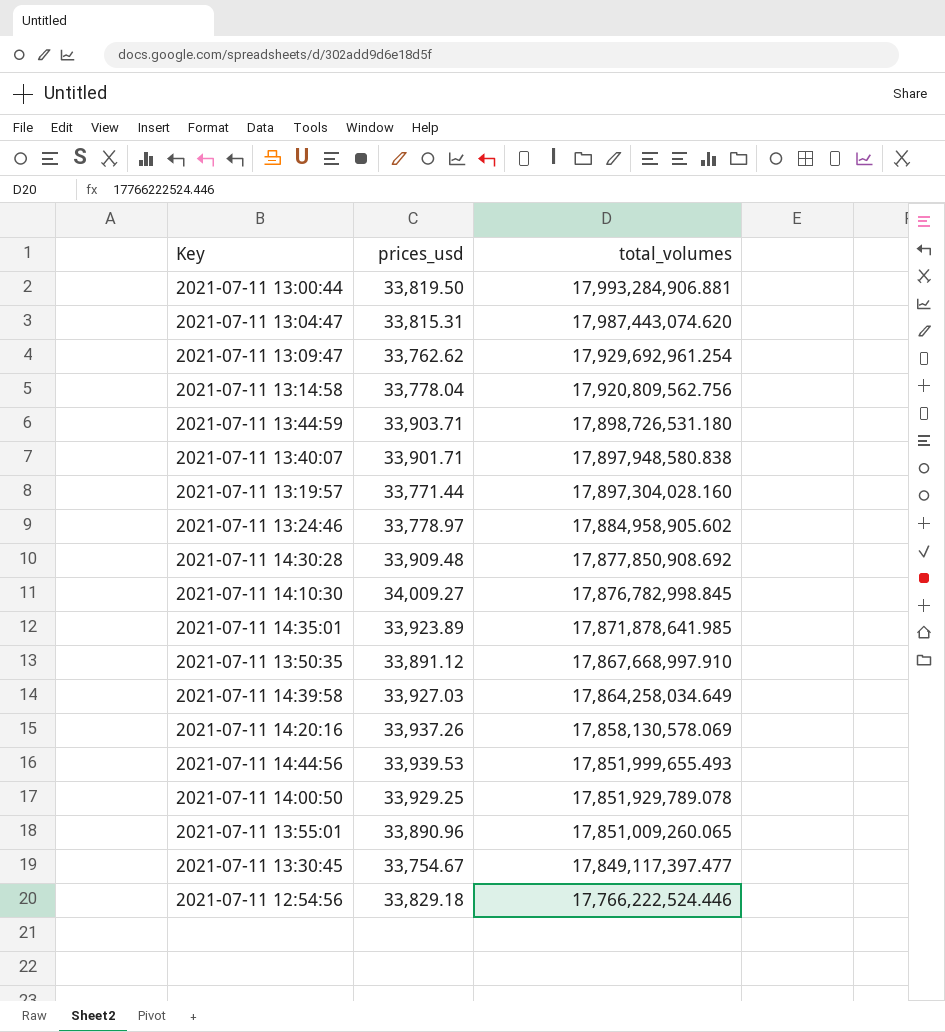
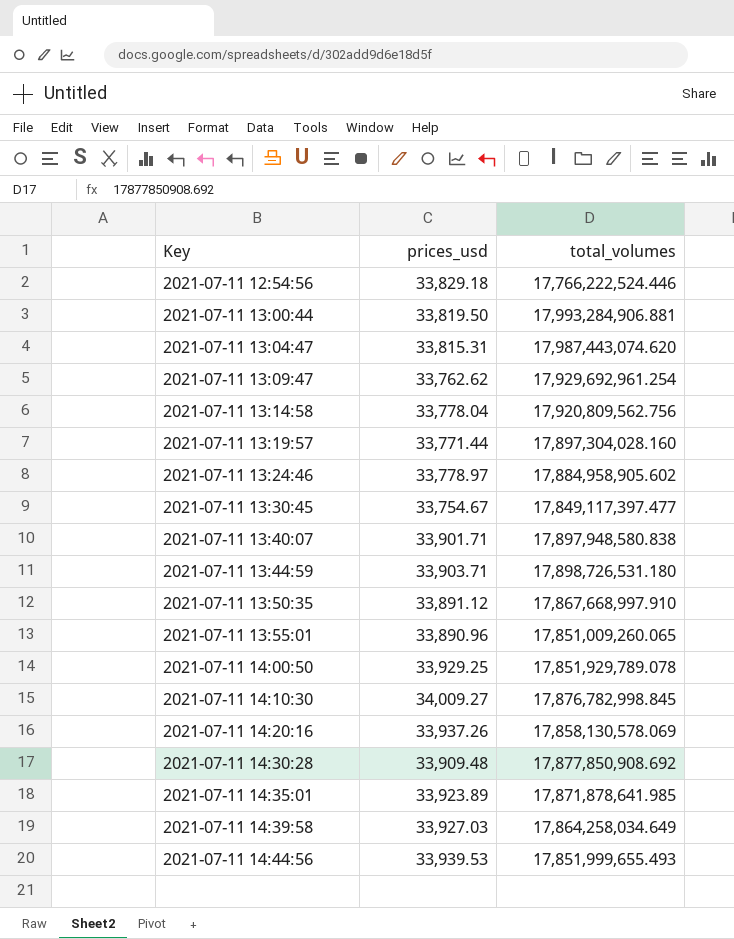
row order: total_volumes descending -> Key ascending

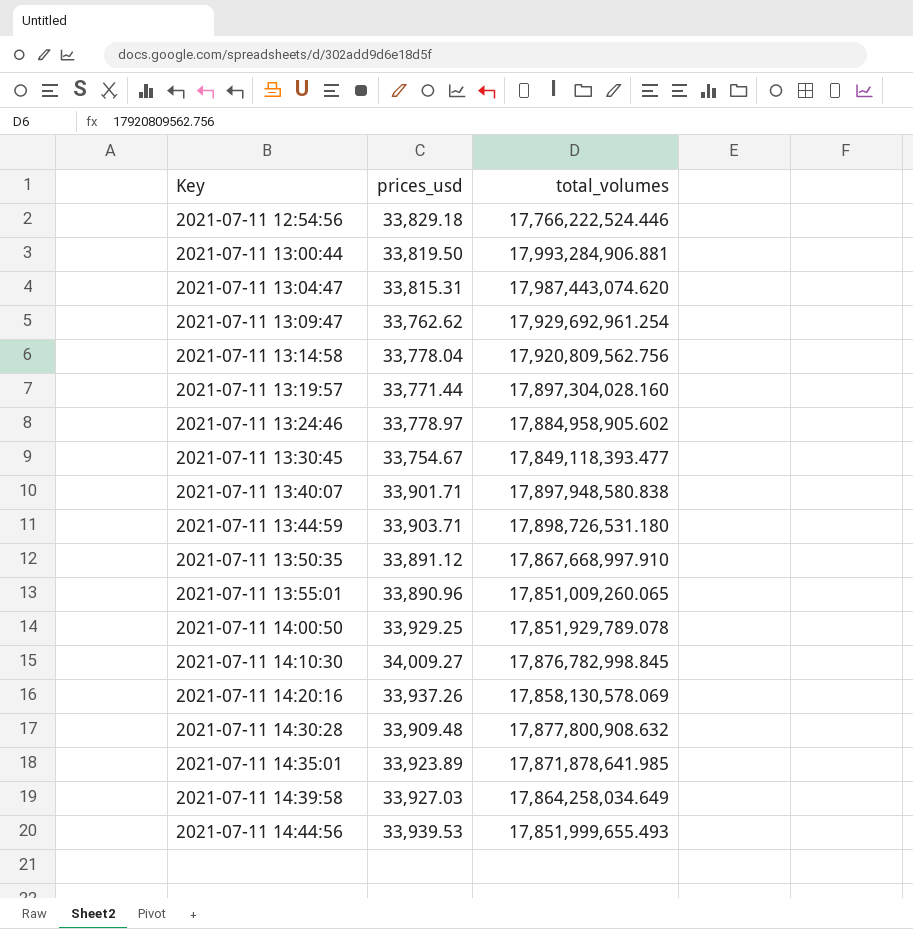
2021-07-11 13:30:45 | total_volumes: 17,849,117,397.477 -> 17,849,118,393.477
2021-07-11 14:30:28 | total_volumes: 17,877,850,908.692 -> 17,877,800,908.632

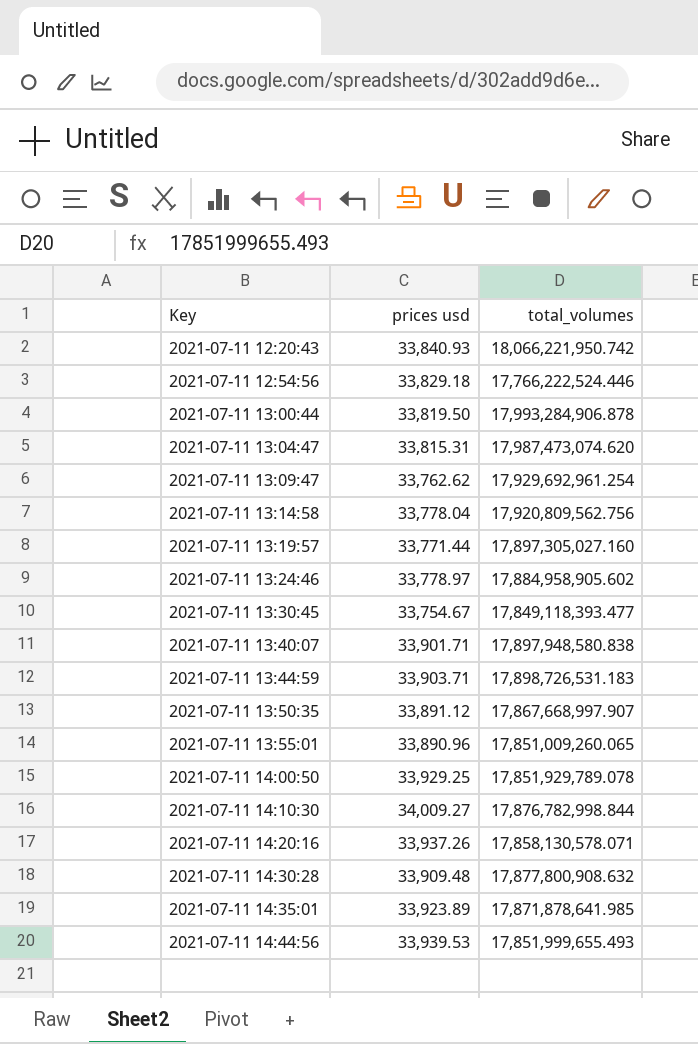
column name: prices_usd -> prices usd
row 2021-07-11 14:39:58: 33,927.03 | 17,864,258,034.649 -> none
row 2021-07-11 12:20:43: none -> 33,840.93 | 18,066,221,950.742
2021-07-11 13:00:44 | total_volumes: 17,993,284,906.881 -> 17,993,284,906.878
2021-07-11 13:04:47 | total_volumes: 17,987,443,074.620 -> 17,987,473,074.620
2021-07-11 13:19:57 | total_volumes: 17,897,304,028.160 -> 17,897,305,027.160
2021-07-11 13:44:59 | total_volumes: 17,898,726,531.180 -> 17,898,726,531.183
2021-07-11 13:50:35 | total_volumes: 17,867,668,997.910 -> 17,867,668,997.907
2021-07-11 14:10:30 | total_volumes: 17,876,782,998.845 -> 17,876,782,998.844
2021-07-11 14:20:16 | total_volumes: 17,858,130,578.069 -> 17,858,130,578.071

